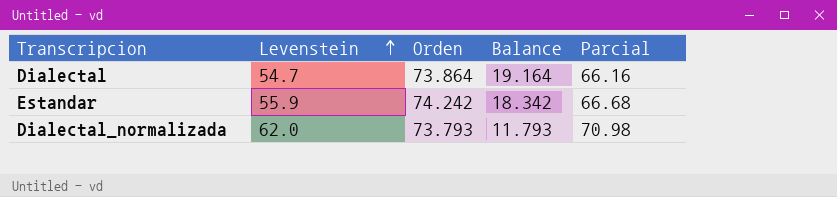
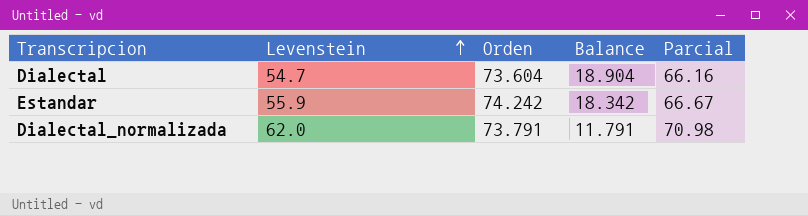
Dialectal | Orden: 73.864 -> 73.604
Dialectal | Balance: 19.164 -> 18.904
Estandar | Parcial: 66.68 -> 66.67
Dialectal_normalizada | Orden: 73.793 -> 73.791
Dialectal_normalizada | Balance: 11.793 -> 11.791

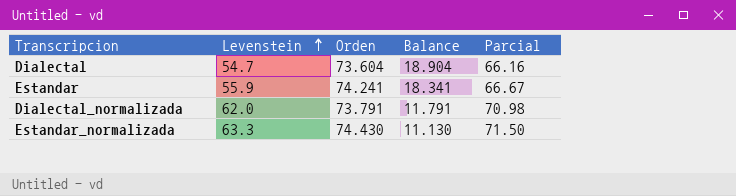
Estandar | Orden: 74.242 -> 74.241
Estandar | Balance: 18.342 -> 18.341
row Estandar_normalizada: none -> 63.3 | 74.430 | 11.130 | 71.50

